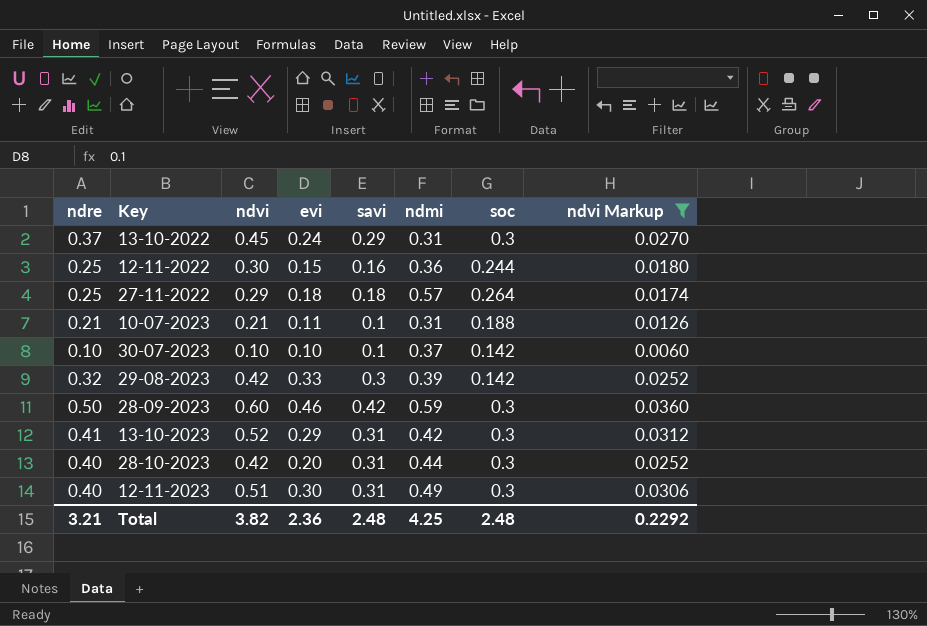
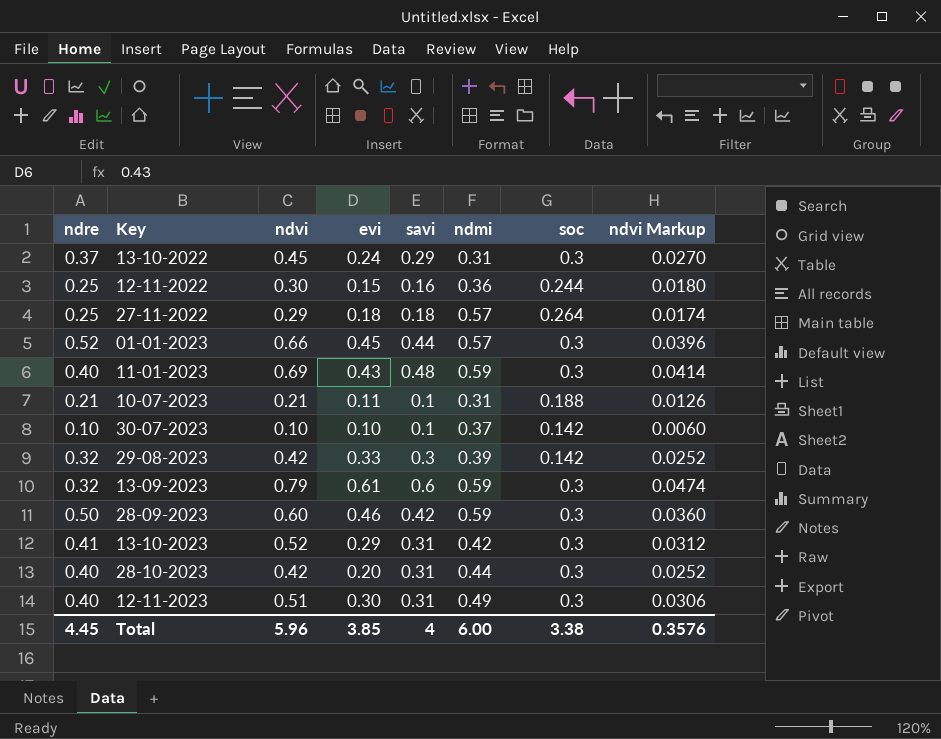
filter: ndvi Markup <= 0.0360 -> none
Total | ndre: 3.21 -> 4.45
Total | ndvi: 3.82 -> 5.96
Total | evi: 2.36 -> 3.85
Total | savi: 2.48 -> 4
Total | ndmi: 4.25 -> 6.00
Total | soc: 2.48 -> 3.38
Total | ndvi Markup: 0.2292 -> 0.3576

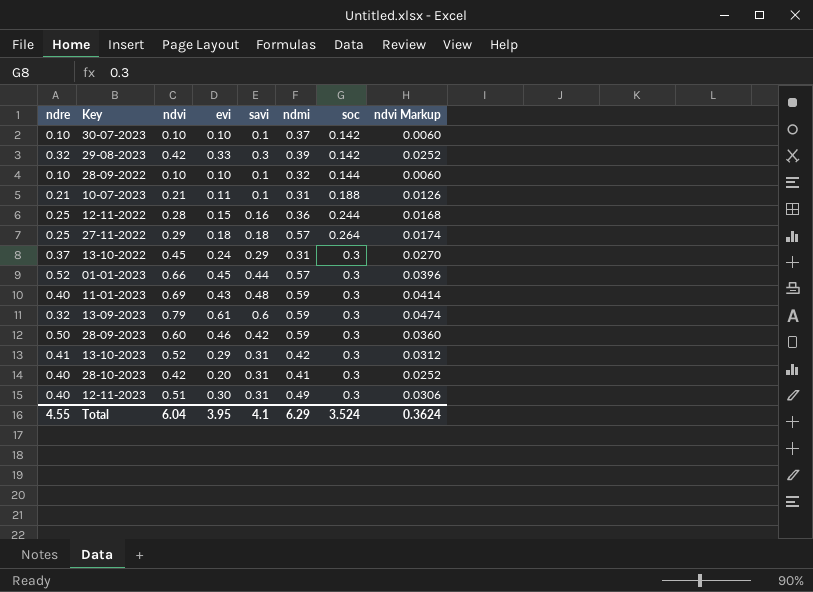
row order: Key ascending -> soc ascending
row 28-09-2022: none -> 0.10 | 0.10 | 0.10 | 0.1 | 0.32 | 0.144 | 0.0060
12-11-2022 | ndvi: 0.30 -> 0.28
12-11-2022 | ndvi Markup: 0.0180 -> 0.0168
28-10-2023 | ndmi: 0.44 -> 0.41
Total | ndre: 4.45 -> 4.55
Total | ndvi: 5.96 -> 6.04
Total | evi: 3.85 -> 3.95
Total | savi: 4 -> 4.1
Total | ndmi: 6.00 -> 6.29
Total | soc: 3.38 -> 3.524
Total | ndvi Markup: 0.3576 -> 0.3624

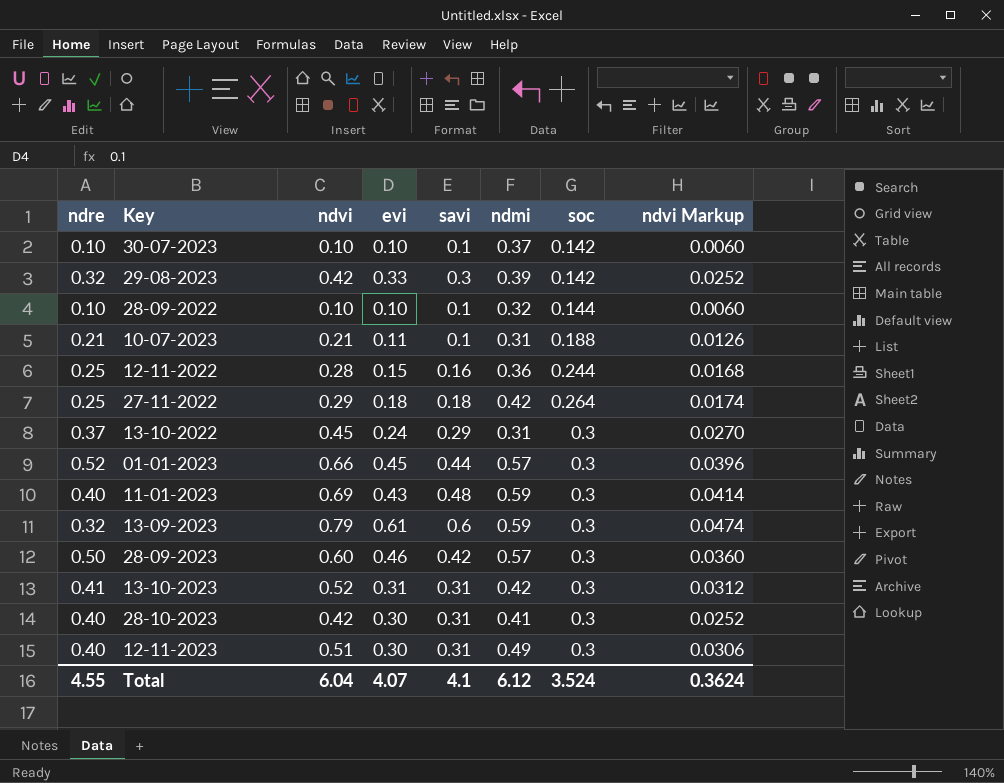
27-11-2022 | ndmi: 0.57 -> 0.42
28-09-2023 | ndmi: 0.59 -> 0.57
13-10-2023 | evi: 0.29 -> 0.31
28-10-2023 | evi: 0.20 -> 0.30
Total | evi: 3.95 -> 4.07
Total | ndmi: 6.29 -> 6.12

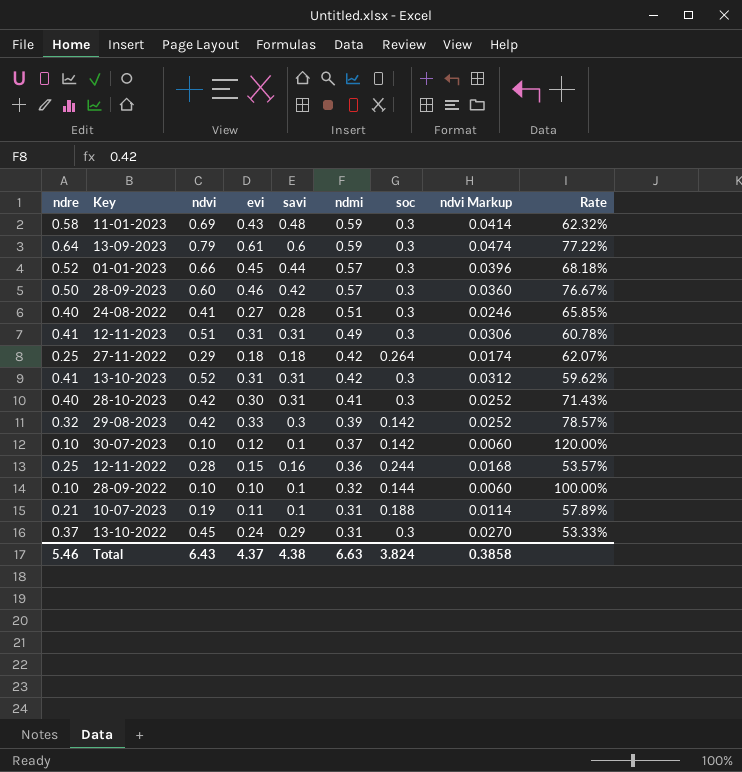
row order: soc ascending -> ndmi descending
column Rate | formula: none -> [evi] / [ndvi]
11-01-2023 | ndre: 0.40 -> 0.58
13-09-2023 | ndre: 0.32 -> 0.64
row 24-08-2022: none -> 0.40 | 0.41 | 0.27 | 0.28 | 0.51 | 0.3 | 0.0246 | 65.85%
12-11-2023 | ndre: 0.40 -> 0.41
12-11-2023 | evi: 0.30 -> 0.31
30-07-2023 | evi: 0.10 -> 0.12
10-07-2023 | ndvi: 0.21 -> 0.19
10-07-2023 | ndvi Markup: 0.0126 -> 0.0114
Total | ndre: 4.55 -> 5.46
Total | ndvi: 6.04 -> 6.43
Total | evi: 4.07 -> 4.37
Total | savi: 4.1 -> 4.38
Total | ndmi: 6.12 -> 6.63
Total | soc: 3.524 -> 3.824
Total | ndvi Markup: 0.3624 -> 0.3858

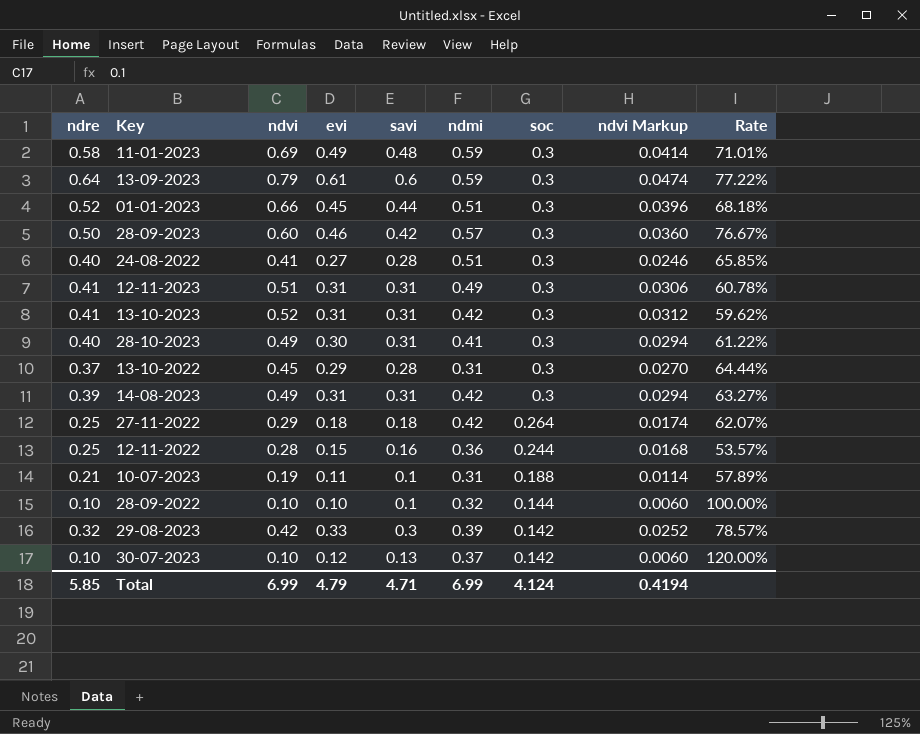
row order: ndmi descending -> soc descending
11-01-2023 | evi: 0.43 -> 0.49
11-01-2023 | Rate: 62.32% -> 71.01%
01-01-2023 | ndmi: 0.57 -> 0.51
28-10-2023 | ndvi: 0.42 -> 0.49
28-10-2023 | ndvi Markup: 0.0252 -> 0.0294
28-10-2023 | Rate: 71.43% -> 61.22%
13-10-2022 | evi: 0.24 -> 0.29
13-10-2022 | savi: 0.29 -> 0.28
13-10-2022 | Rate: 53.33% -> 64.44%
row 14-08-2023: none -> 0.39 | 0.49 | 0.31 | 0.31 | 0.42 | 0.3 | 0.0294 | 63.27%
30-07-2023 | savi: 0.1 -> 0.13
Total | ndre: 5.46 -> 5.85
Total | ndvi: 6.43 -> 6.99
Total | evi: 4.37 -> 4.79
Total | savi: 4.38 -> 4.71
Total | ndmi: 6.63 -> 6.99
Total | soc: 3.824 -> 4.124
Total | ndvi Markup: 0.3858 -> 0.4194

